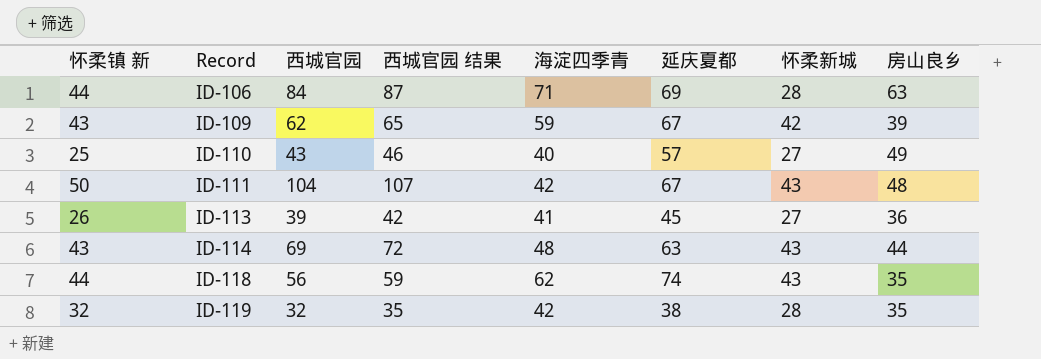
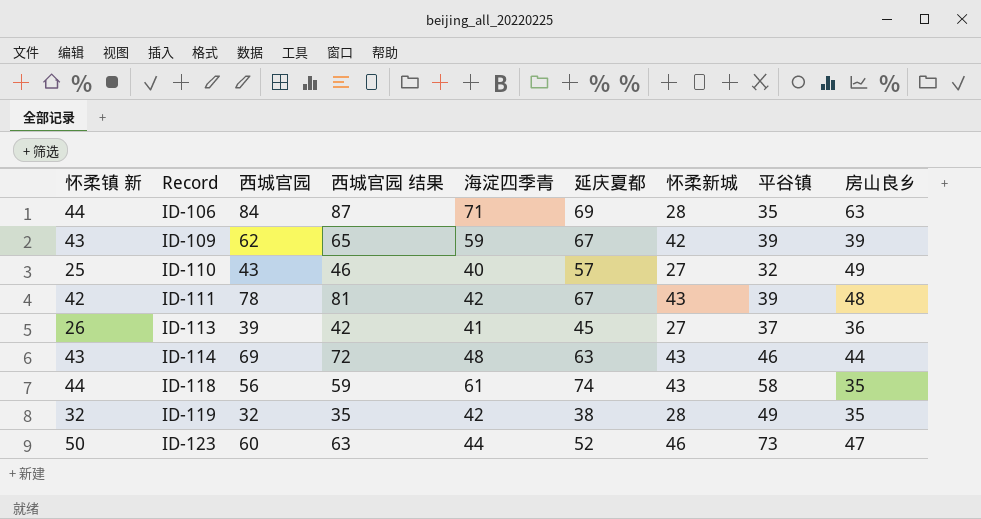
column 平谷镇 | position: none -> 8
ID-111 | 怀柔镇 新: 50 -> 42
ID-111 | 西城官园: 104 -> 78
ID-111 | 西城官园 结果: 107 -> 81
ID-118 | 海淀四季青: 62 -> 61
row ID-123: none -> 50 | 60 | 63 | 44 | 52 | 46 | 73 | 47

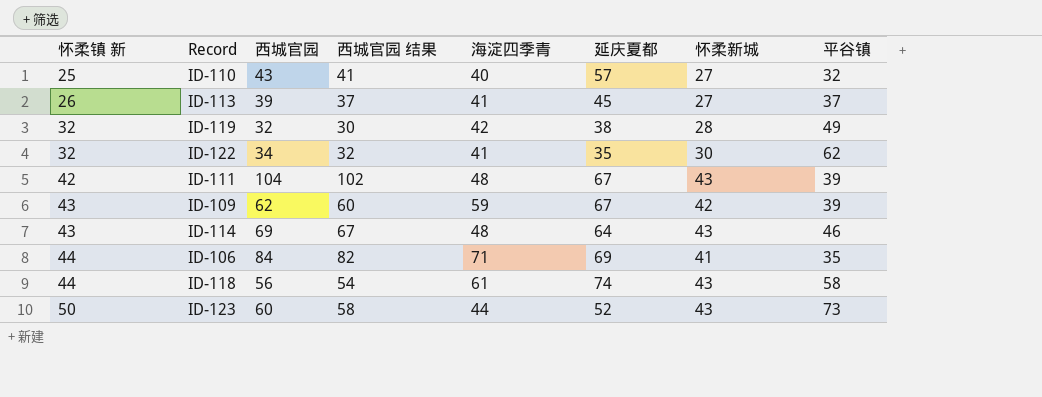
row order: Record ascending -> 怀柔镇 新 ascending
column 房山良乡 | position: 9 -> none
column 西城官园 结果 | formula: [西城官园] + 3 -> [西城官园] - 2
row ID-122: none -> 32 | 34 | 32 | 41 | 35 | 30 | 62
ID-111 | 西城官园: 78 -> 104
ID-111 | 海淀四季青: 42 -> 48
ID-114 | 延庆夏都: 63 -> 64
ID-106 | 怀柔新城: 28 -> 41
ID-123 | 怀柔新城: 46 -> 43

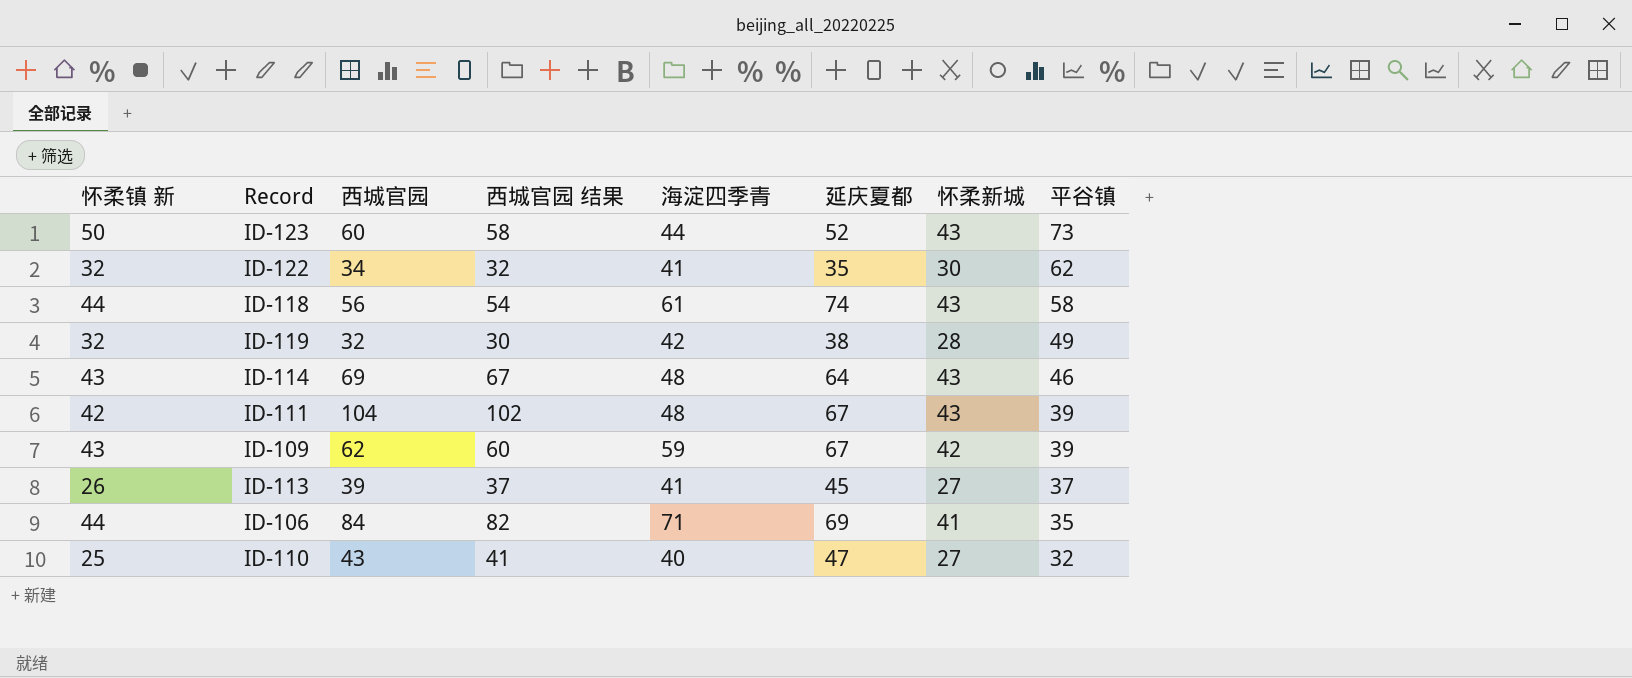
row order: 怀柔镇 新 ascending -> 平谷镇 descending
ID-110 | 延庆夏都: 57 -> 47

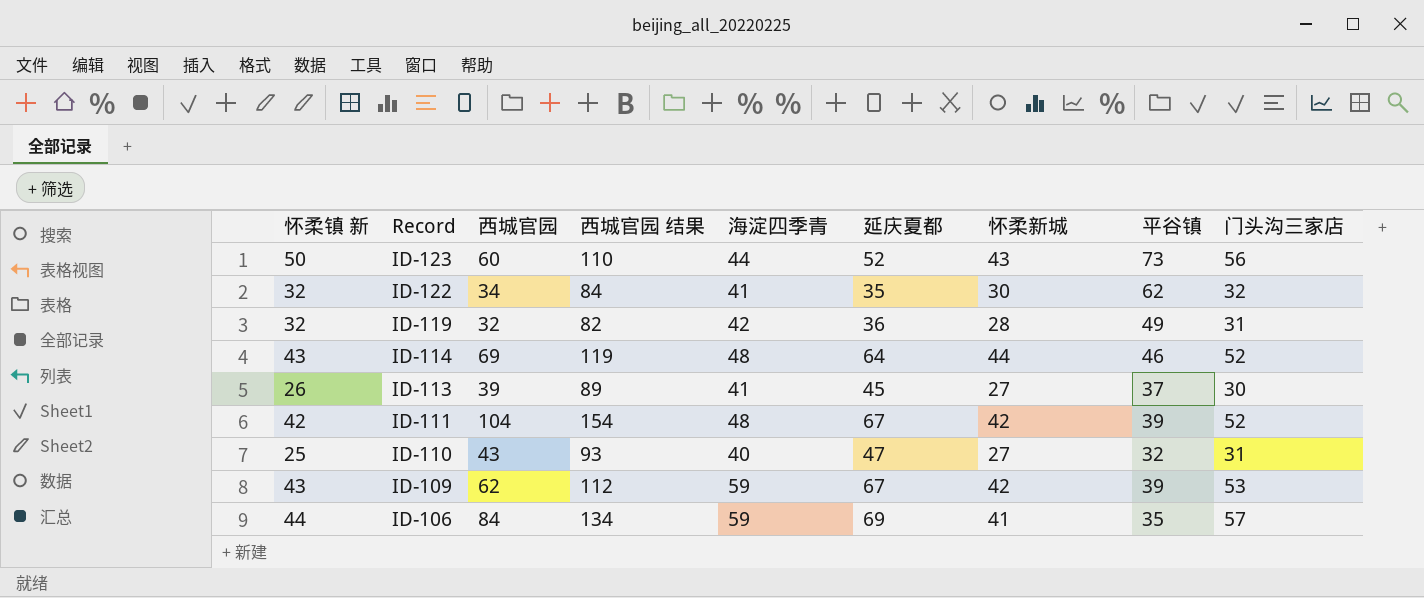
row order: 平谷镇 descending -> Record descending
column 西城官园 结果 | formula: [西城官园] - 2 -> [西城官园] + 50
column 门头沟三家店 | position: none -> 9
row ID-118: 44 | 56 | 54 | 61 | 74 | 43 | 58 -> none
ID-119 | 延庆夏都: 38 -> 36
ID-114 | 怀柔新城: 43 -> 44
ID-111 | 怀柔新城: 43 -> 42
ID-106 | 海淀四季青: 71 -> 59

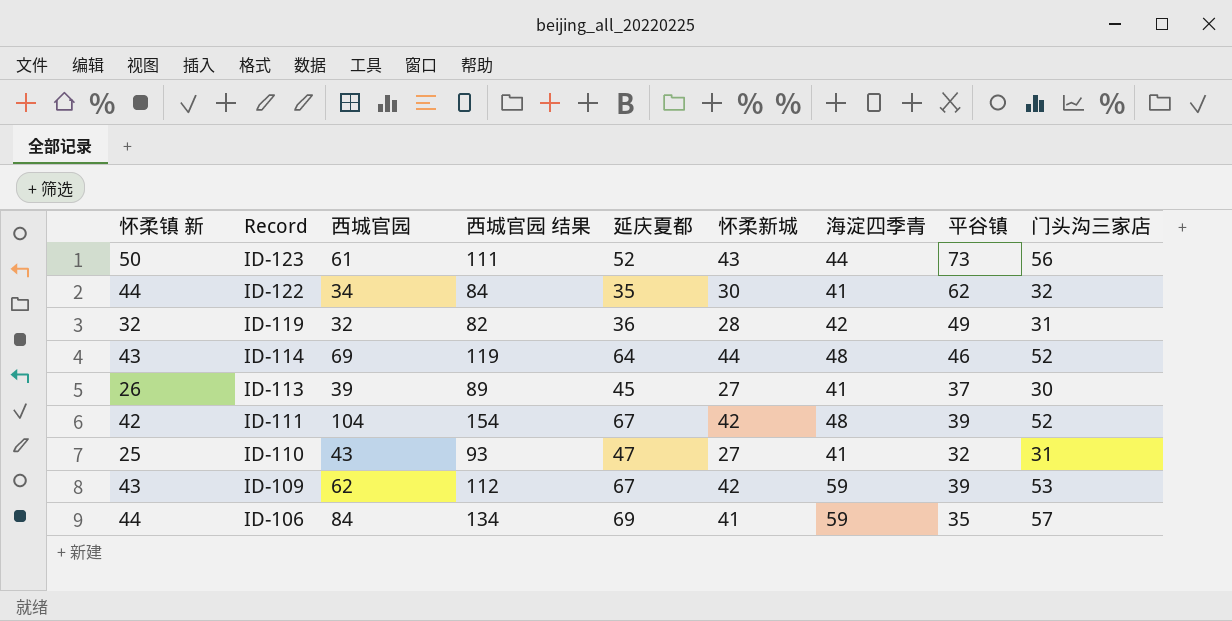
column 海淀四季青 | position: 5 -> 7
ID-123 | 西城官园: 60 -> 61
ID-123 | 西城官园 结果: 110 -> 111
ID-122 | 怀柔镇 新: 32 -> 44
ID-110 | 海淀四季青: 40 -> 41

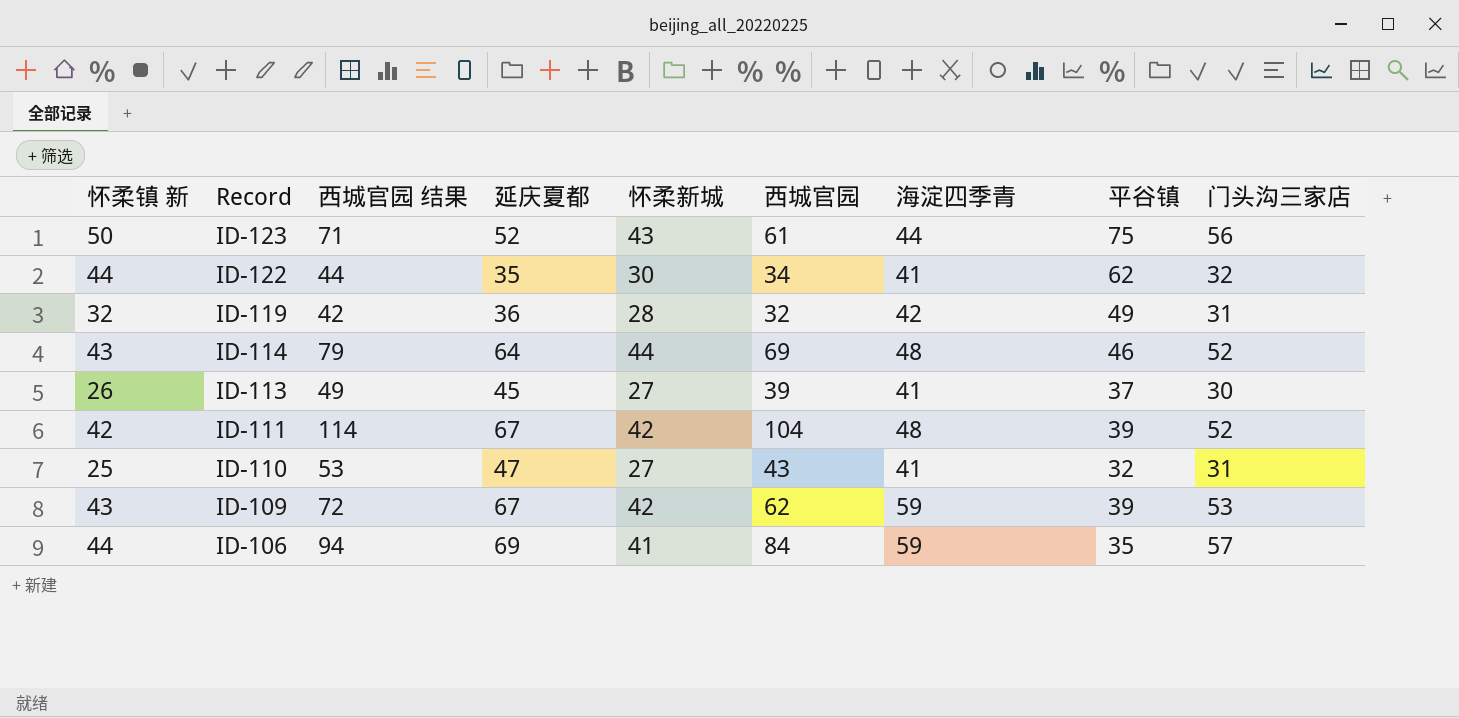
column 西城官园 结果 | formula: [西城官园] + 50 -> [西城官园] + 10
column 西城官园 | position: 3 -> 6
ID-123 | 平谷镇: 73 -> 75

